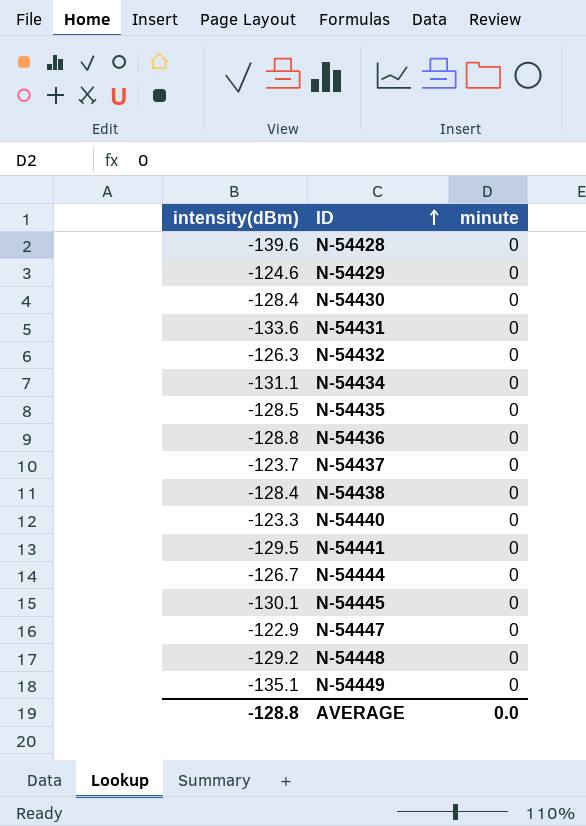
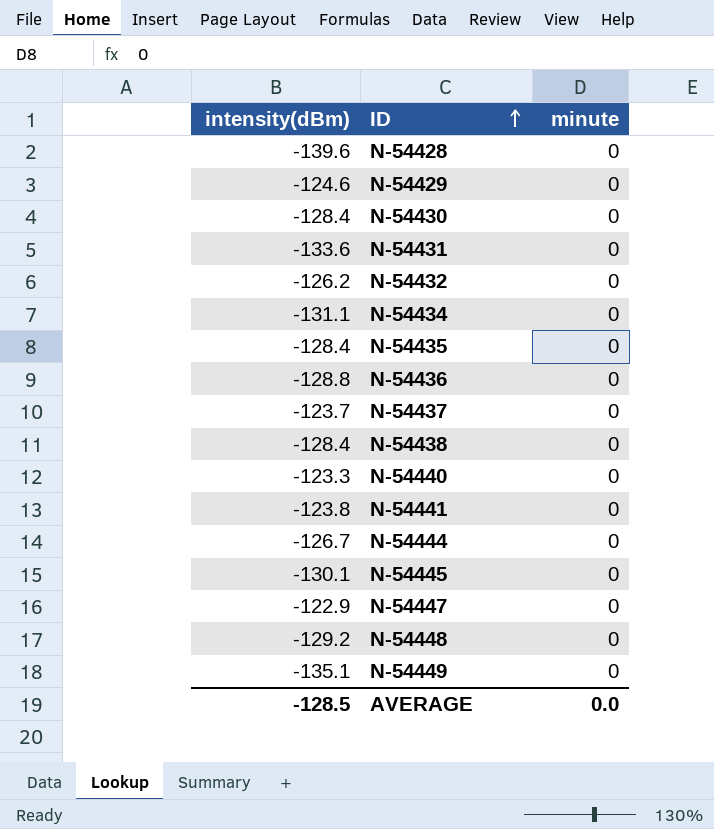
N-54432 | intensity(dBm): -126.3 -> -126.2
N-54435 | intensity(dBm): -128.5 -> -128.4
N-54441 | intensity(dBm): -129.5 -> -123.8
AVERAGE | intensity(dBm): -128.8 -> -128.5

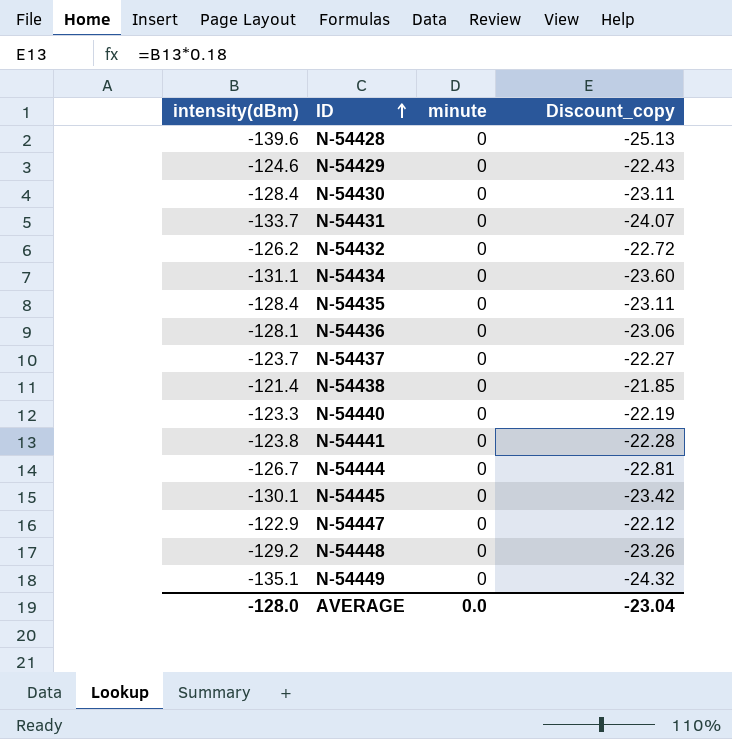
column Discount_copy | formula: none -> [intensity(dBm)] * 0.18
N-54431 | intensity(dBm): -133.6 -> -133.7
N-54436 | intensity(dBm): -128.8 -> -128.1
N-54438 | intensity(dBm): -128.4 -> -121.4
AVERAGE | intensity(dBm): -128.5 -> -128.0

